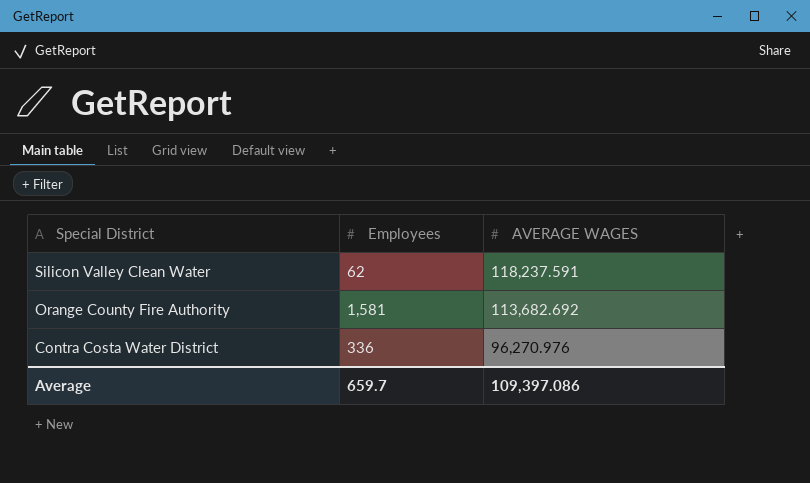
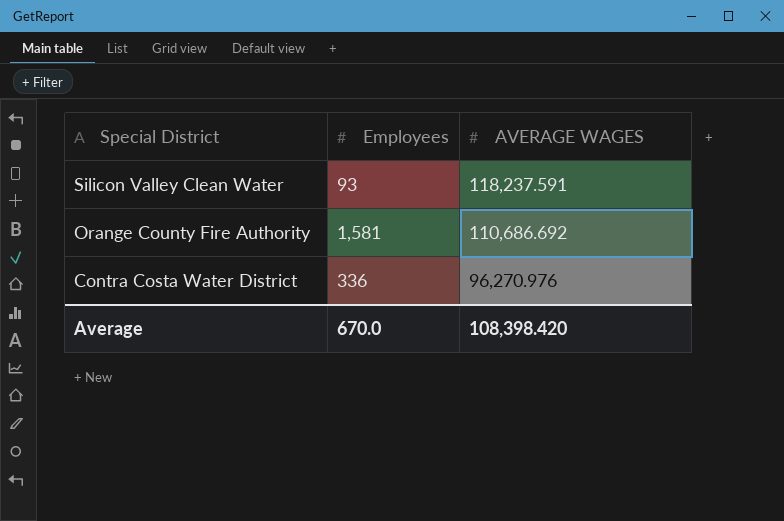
Silicon Valley Clean Water | Employees: 62 -> 93
Orange County Fire Authority | AVERAGE WAGES: 113,682.692 -> 110,686.692
Average | Employees: 659.7 -> 670.0
Average | AVERAGE WAGES: 109,397.086 -> 108,398.420

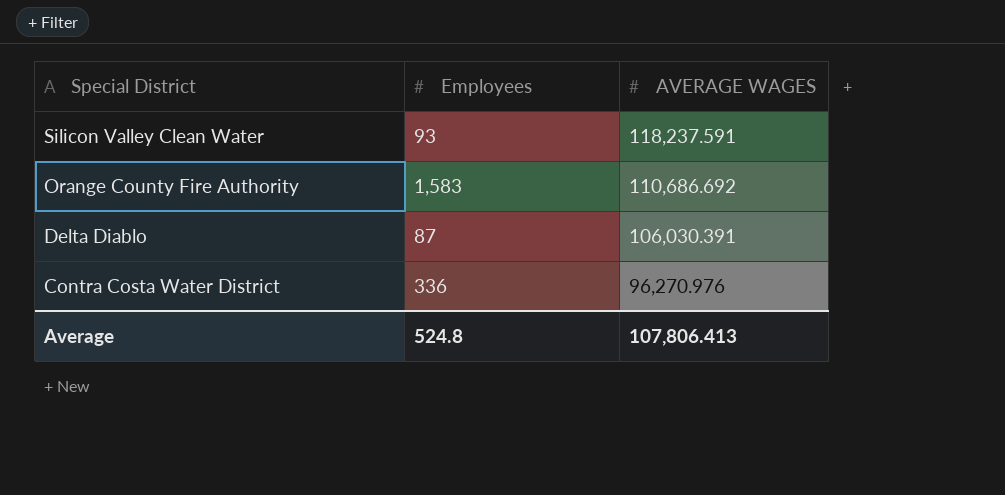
Orange County Fire Authority | Employees: 1,581 -> 1,583
row Delta Diablo: none -> 87 | 106,030.391
Average | Employees: 670.0 -> 524.8
Average | AVERAGE WAGES: 108,398.420 -> 107,806.413

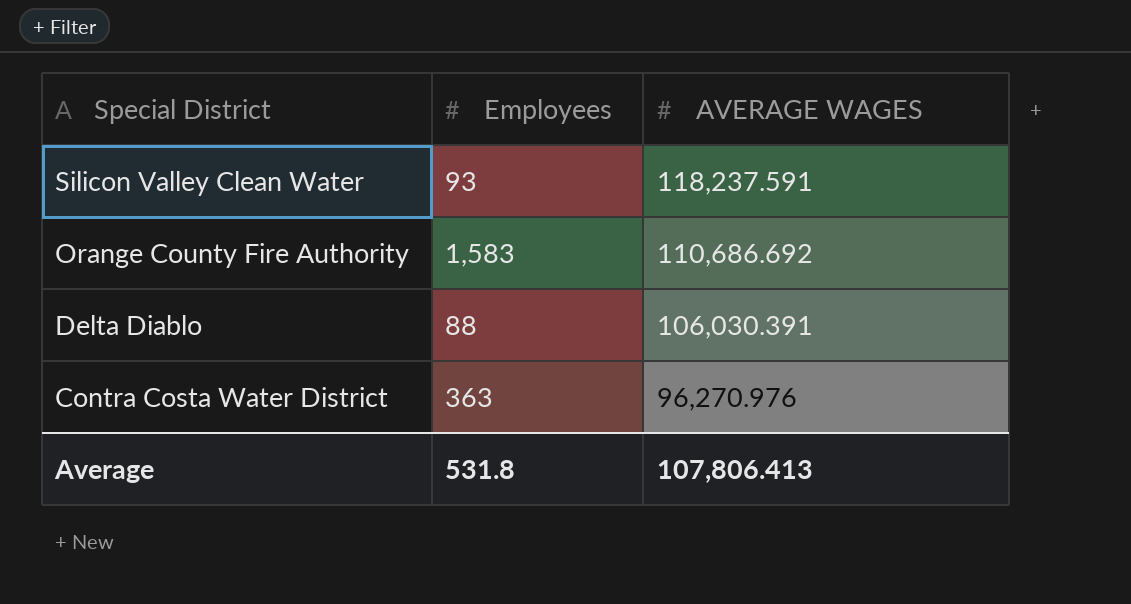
Delta Diablo | Employees: 87 -> 88
Contra Costa Water District | Employees: 336 -> 363
Average | Employees: 524.8 -> 531.8

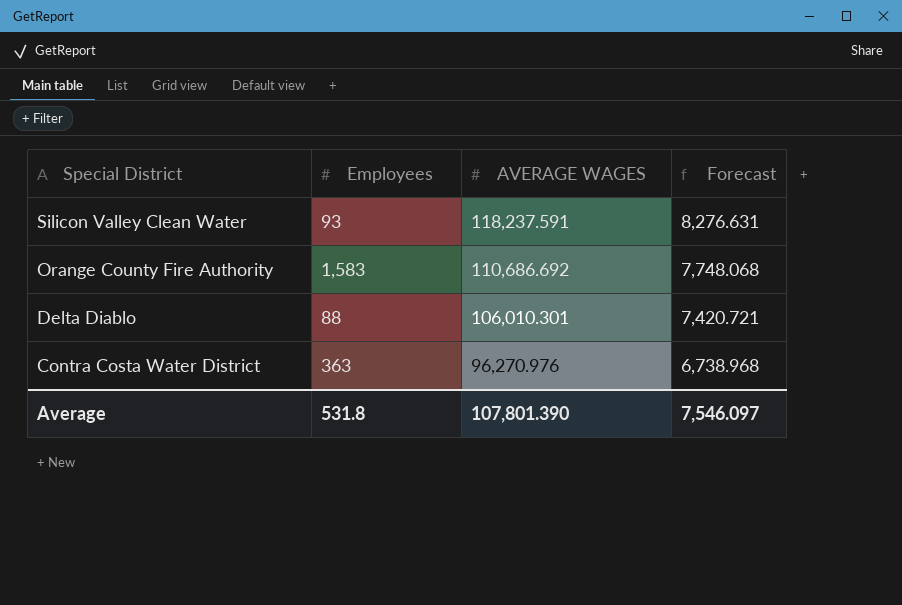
column Forecast | formula: none -> [AVERAGE WAGES] * 0.07
Delta Diablo | AVERAGE WAGES: 106,030.391 -> 106,010.301
Average | AVERAGE WAGES: 107,806.413 -> 107,801.390

